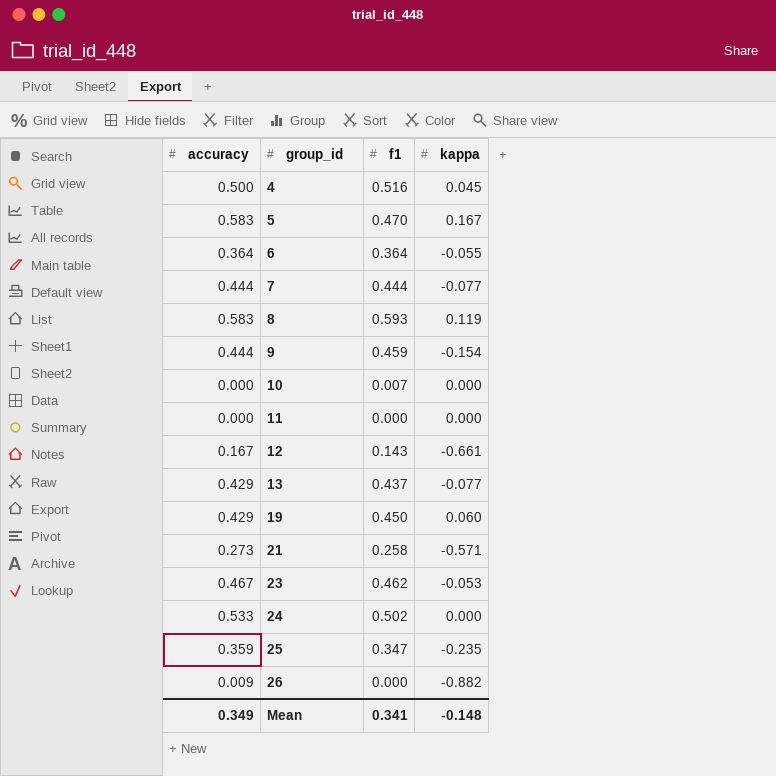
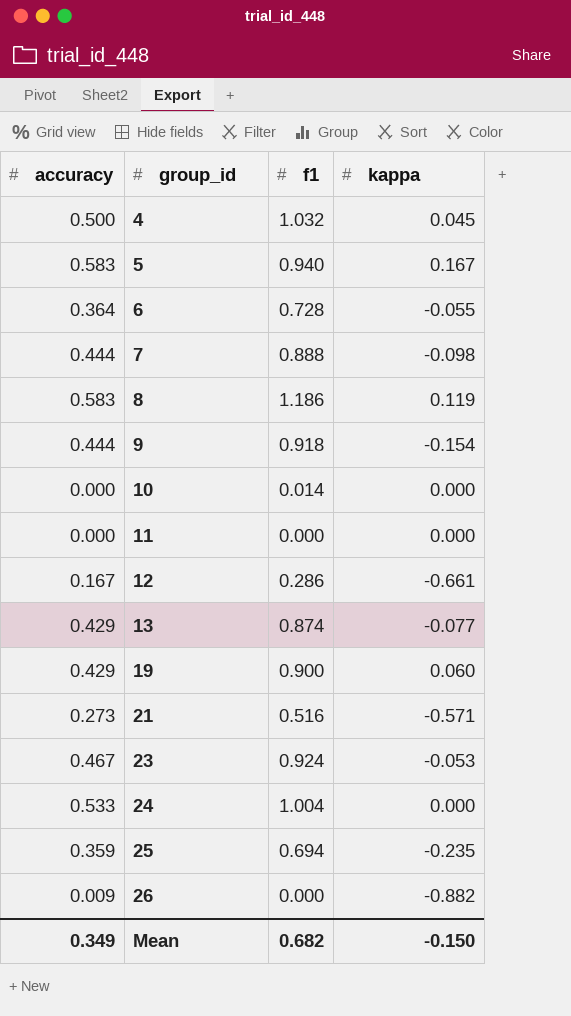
4 | f1: 0.516 -> 1.032
5 | f1: 0.470 -> 0.940
6 | f1: 0.364 -> 0.728
7 | f1: 0.444 -> 0.888
7 | kappa: -0.077 -> -0.098
8 | f1: 0.593 -> 1.186
9 | f1: 0.459 -> 0.918
10 | f1: 0.007 -> 0.014
12 | f1: 0.143 -> 0.286
13 | f1: 0.437 -> 0.874
19 | f1: 0.450 -> 0.900
21 | f1: 0.258 -> 0.516
23 | f1: 0.462 -> 0.924
24 | f1: 0.502 -> 1.004
25 | f1: 0.347 -> 0.694
Mean | f1: 0.341 -> 0.682
Mean | kappa: -0.148 -> -0.150

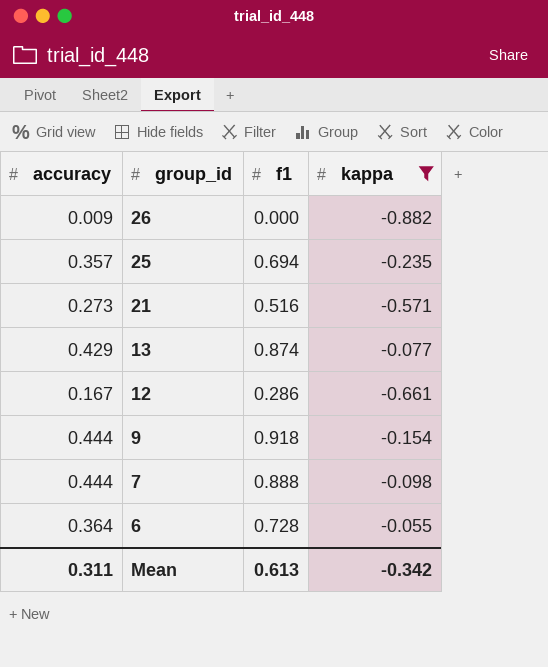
filter: none -> kappa <= -0.055
row order: group_id ascending -> group_id descending
25 | accuracy: 0.359 -> 0.357
Mean | accuracy: 0.349 -> 0.311
Mean | f1: 0.682 -> 0.613
Mean | kappa: -0.150 -> -0.342

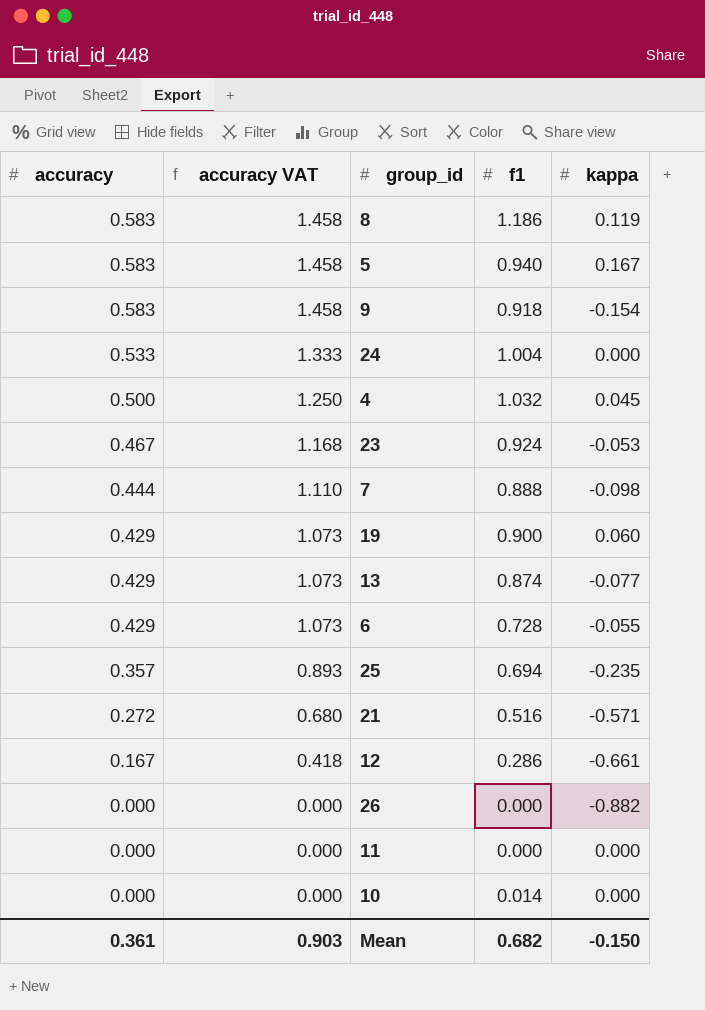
filter: kappa <= -0.055 -> none
row order: group_id descending -> accuracy descending
column accuracy VAT | formula: none -> [accuracy] * 2.5
9 | accuracy: 0.444 -> 0.583
6 | accuracy: 0.364 -> 0.429
21 | accuracy: 0.273 -> 0.272
26 | accuracy: 0.009 -> 0.000
Mean | accuracy: 0.311 -> 0.361
Mean | f1: 0.613 -> 0.682
Mean | kappa: -0.342 -> -0.150

